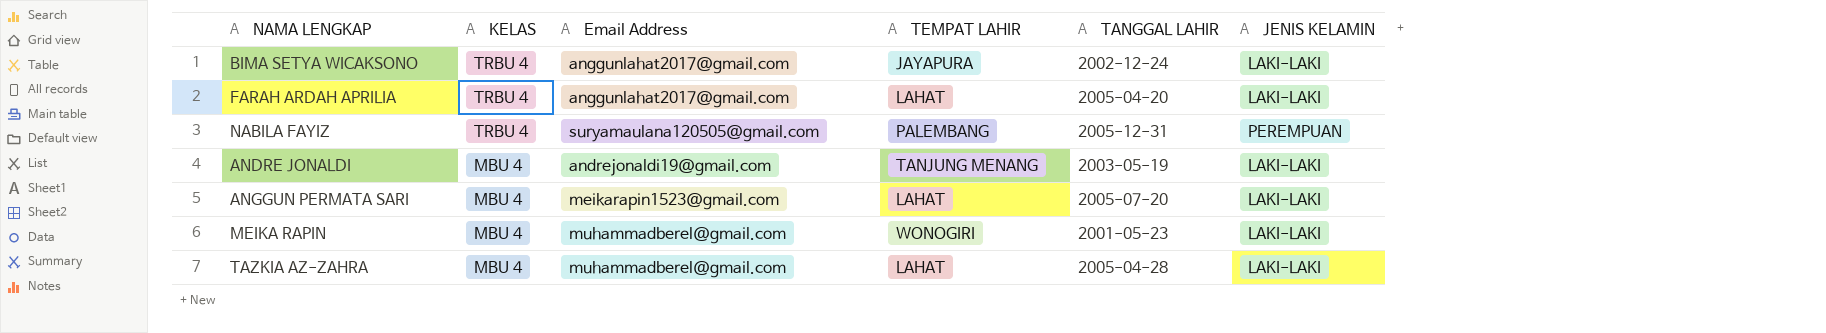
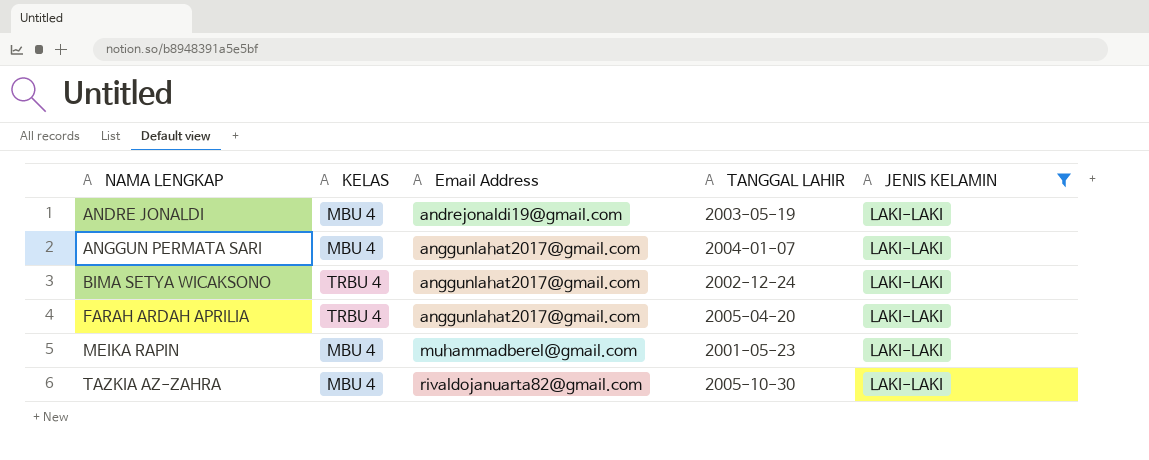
filter: none -> JENIS KELAMIN = LAKI-LAKI
row order: KELAS descending -> NAMA LENGKAP ascending
column TEMPAT LAHIR | position: 4 -> none
ANGGUN PERMATA SARI | Email Address: meikarapin1523@gmail.com -> anggunlahat2017@gmail.com
ANGGUN PERMATA SARI | TANGGAL LAHIR: 2005-07-20 -> 2004-01-07
TAZKIA AZ-ZAHRA | Email Address: muhammadberel@gmail.com -> rivaldojanuarta82@gmail.com
TAZKIA AZ-ZAHRA | TANGGAL LAHIR: 2005-04-28 -> 2005-10-30

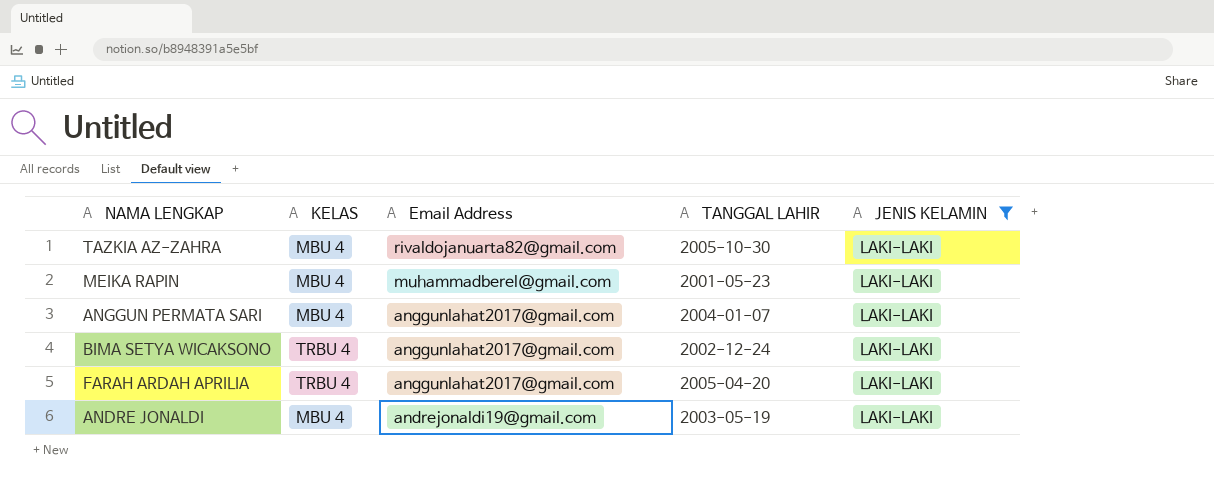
row order: NAMA LENGKAP ascending -> Email Address descending

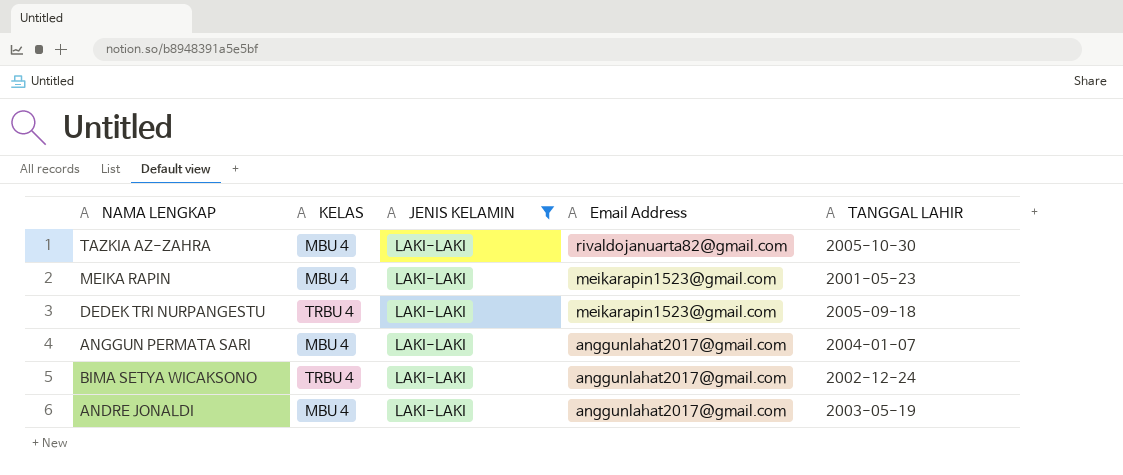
column JENIS KELAMIN | position: 5 -> 3
row FARAH ARDAH APRILIA: TRBU 4 | anggunlahat2017@gmail.com | 2005-04-20 | LAKI-LAKI -> none
MEIKA RAPIN | Email Address: muhammadberel@gmail.com -> meikarapin1523@gmail.com
row DEDEK TRI NURPANGESTU: none -> TRBU 4 | LAKI-LAKI | meikarapin1523@gmail.com | 2005-09-18
ANDRE JONALDI | Email Address: andrejonaldi19@gmail.com -> anggunlahat2017@gmail.com

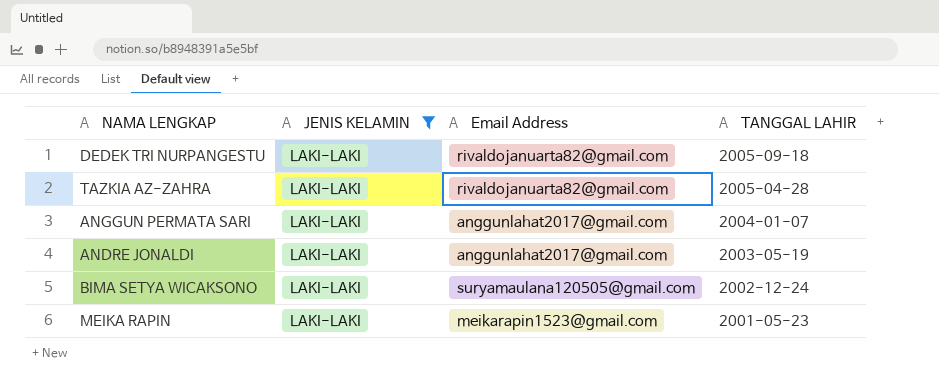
row order: Email Address descending -> TANGGAL LAHIR descending
column KELAS | position: 2 -> none
DEDEK TRI NURPANGESTU | Email Address: meikarapin1523@gmail.com -> rivaldojanuarta82@gmail.com
TAZKIA AZ-ZAHRA | TANGGAL LAHIR: 2005-10-30 -> 2005-04-28
BIMA SETYA WICAKSONO | Email Address: anggunlahat2017@gmail.com -> suryamaulana120505@gmail.com

